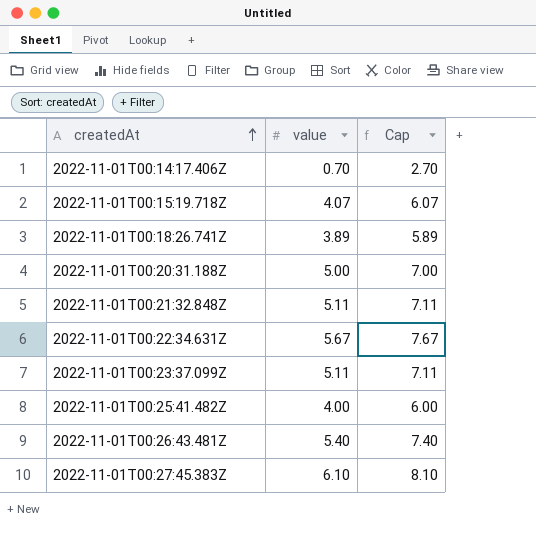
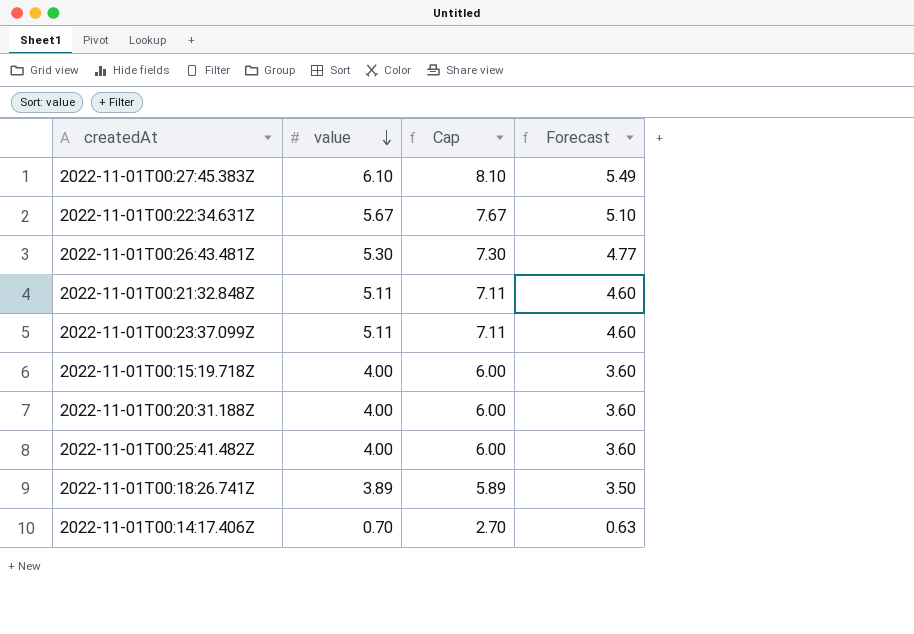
row order: createdAt ascending -> value descending
column Forecast | formula: none -> [value] * 0.9
2022-11-01T00:26:43.481Z | value: 5.40 -> 5.30
2022-11-01T00:26:43.481Z | Cap: 7.40 -> 7.30
2022-11-01T00:15:19.718Z | value: 4.07 -> 4.00
2022-11-01T00:15:19.718Z | Cap: 6.07 -> 6.00
2022-11-01T00:20:31.188Z | value: 5.00 -> 4.00
2022-11-01T00:20:31.188Z | Cap: 7.00 -> 6.00

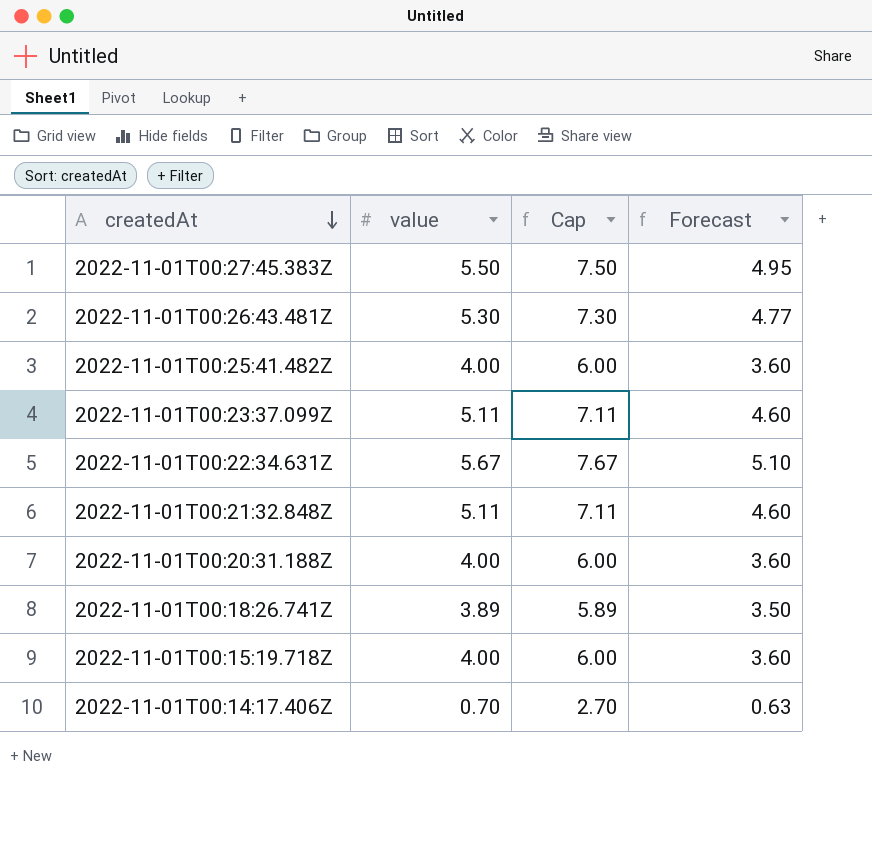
row order: value descending -> createdAt descending
2022-11-01T00:27:45.383Z | value: 6.10 -> 5.50
2022-11-01T00:27:45.383Z | Cap: 8.10 -> 7.50
2022-11-01T00:27:45.383Z | Forecast: 5.49 -> 4.95

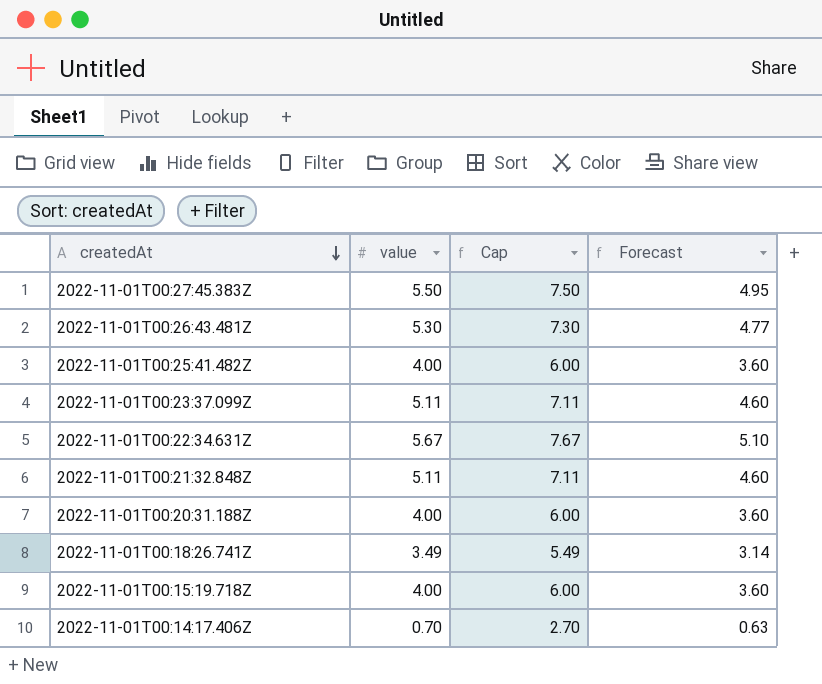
2022-11-01T00:18:26.741Z | value: 3.89 -> 3.49
2022-11-01T00:18:26.741Z | Cap: 5.89 -> 5.49
2022-11-01T00:18:26.741Z | Forecast: 3.50 -> 3.14

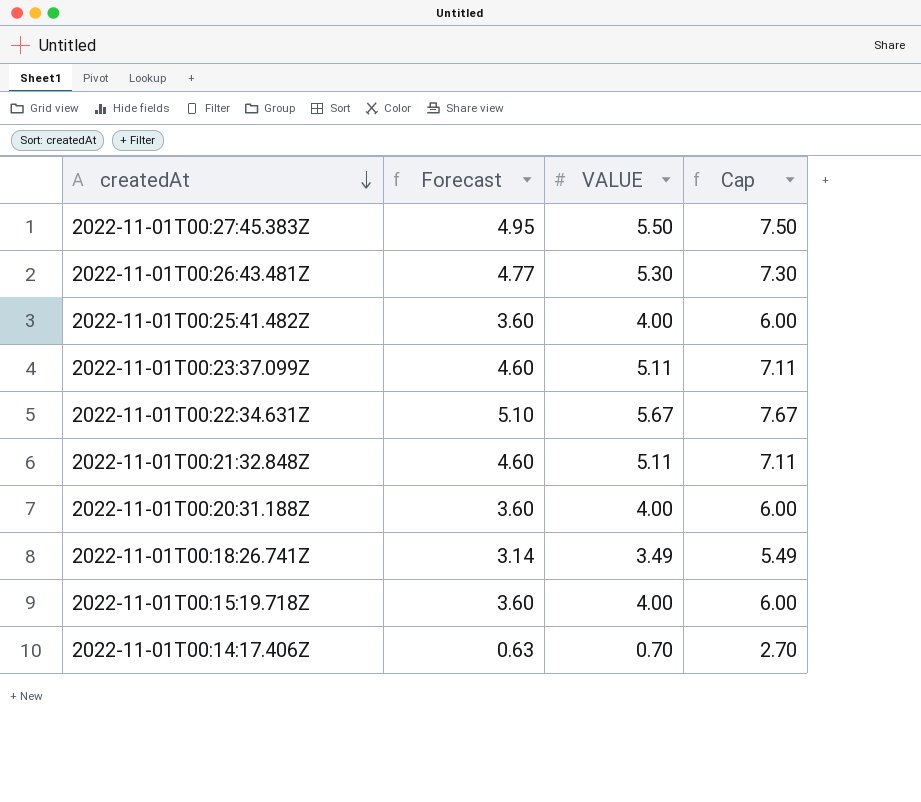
column Forecast | position: 4 -> 2
column name: value -> VALUE

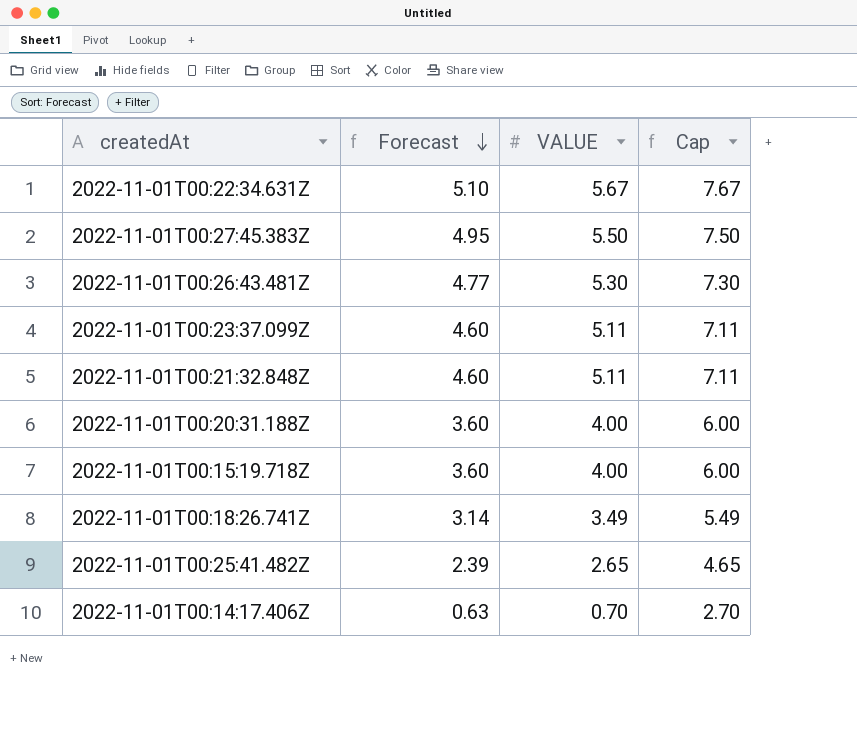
row order: createdAt descending -> Forecast descending
2022-11-01T00:25:41.482Z | Forecast: 3.60 -> 2.39
2022-11-01T00:25:41.482Z | VALUE: 4.00 -> 2.65
2022-11-01T00:25:41.482Z | Cap: 6.00 -> 4.65

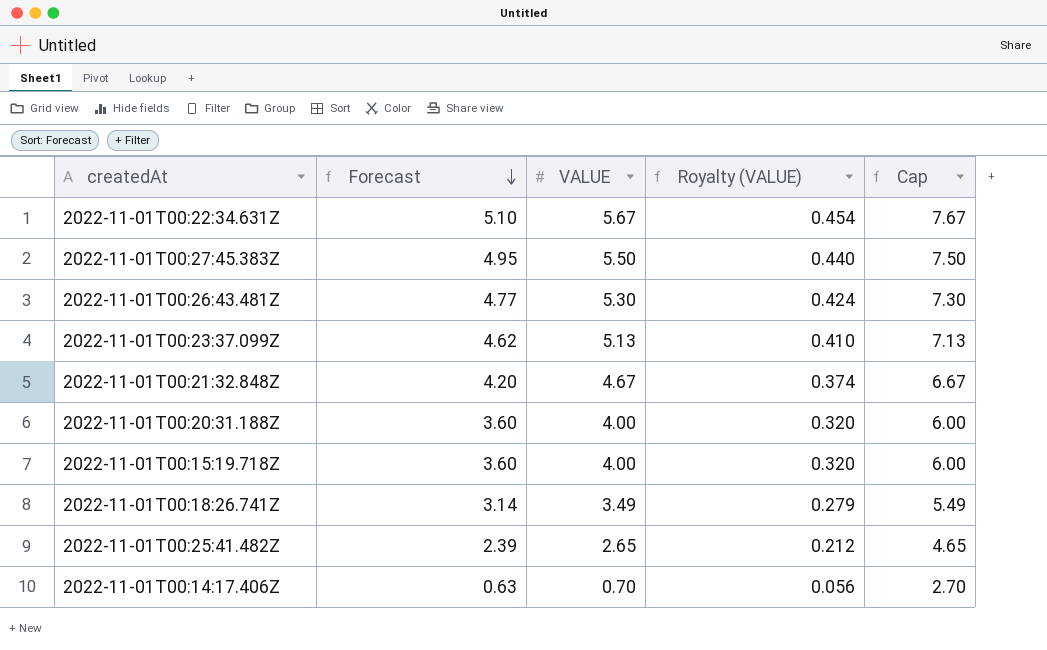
column Royalty (VALUE) | formula: none -> [VALUE] * 0.08
2022-11-01T00:23:37.099Z | Forecast: 4.60 -> 4.62
2022-11-01T00:23:37.099Z | VALUE: 5.11 -> 5.13
2022-11-01T00:23:37.099Z | Cap: 7.11 -> 7.13
2022-11-01T00:21:32.848Z | Forecast: 4.60 -> 4.20
2022-11-01T00:21:32.848Z | VALUE: 5.11 -> 4.67
2022-11-01T00:21:32.848Z | Cap: 7.11 -> 6.67

